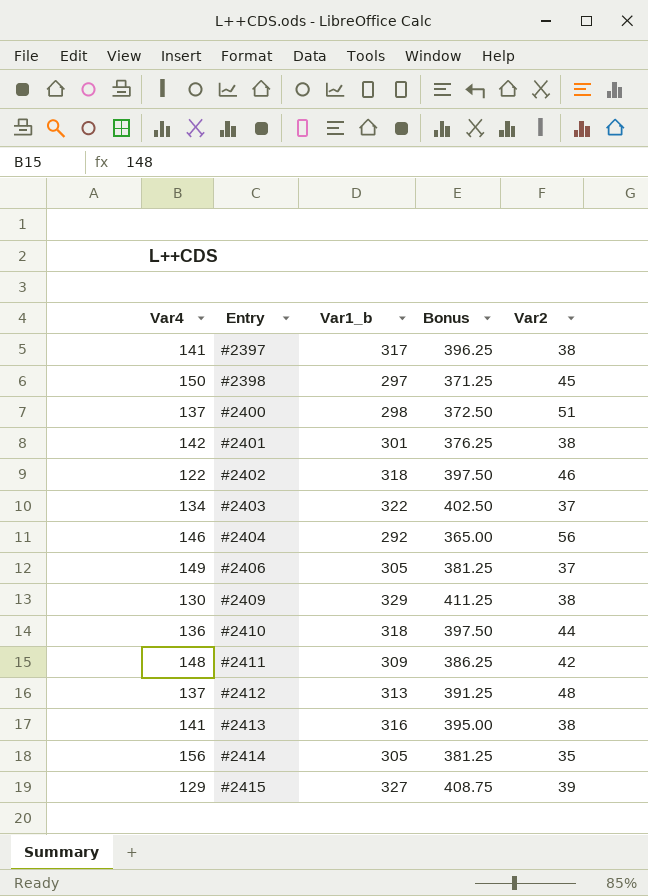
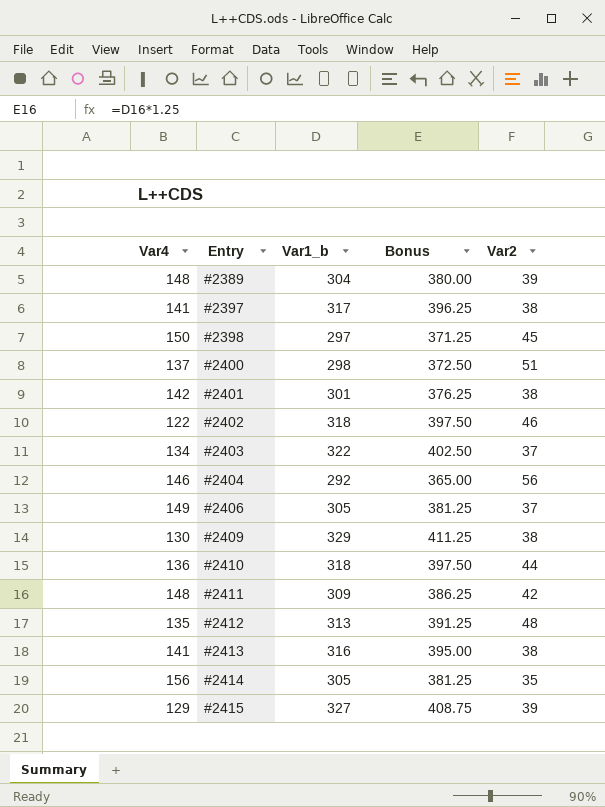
row #2389: none -> 148 | 304 | 380.00 | 39
#2412 | Var4: 137 -> 135

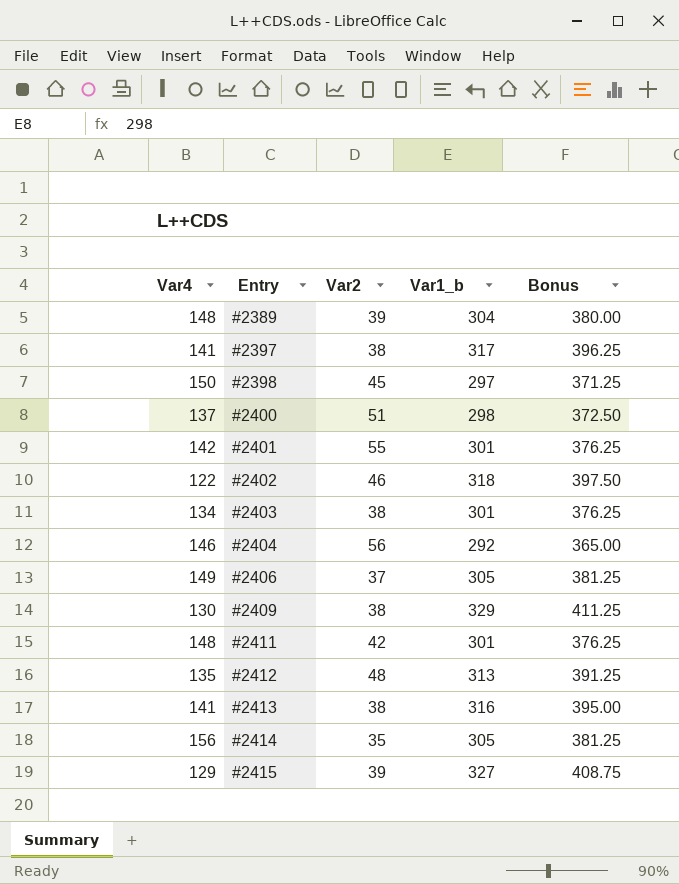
column Var2 | position: 5 -> 3
row #2410: 136 | 318 | 397.50 | 44 -> none
#2401 | Var2: 38 -> 55
#2403 | Var2: 37 -> 38
#2403 | Var1_b: 322 -> 301
#2403 | Bonus: 402.50 -> 376.25
#2411 | Var1_b: 309 -> 301
#2411 | Bonus: 386.25 -> 376.25

